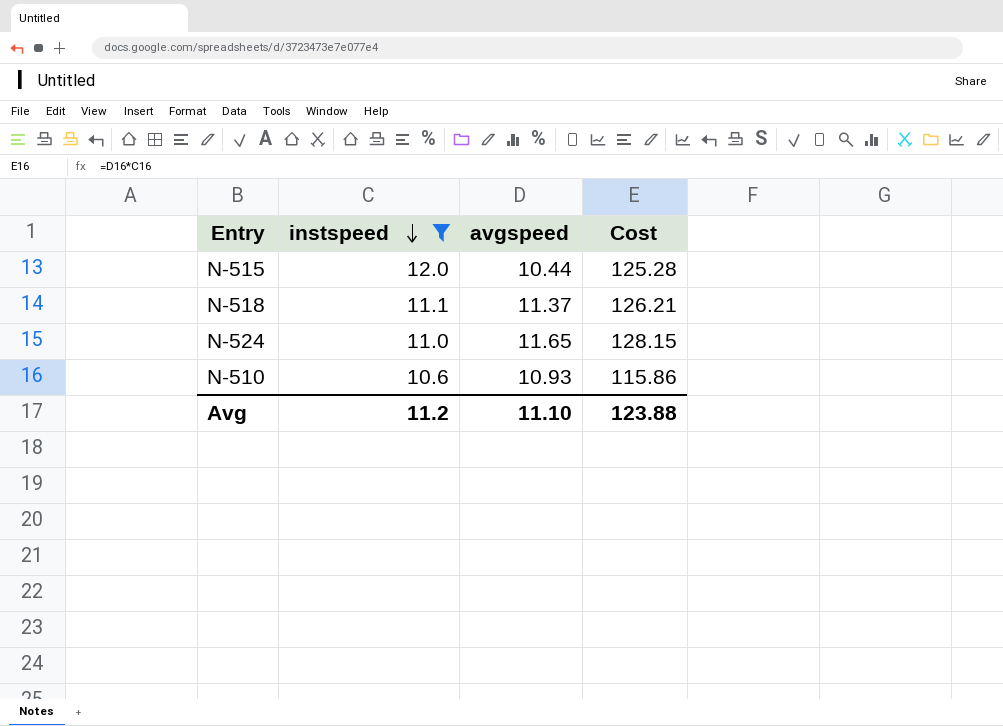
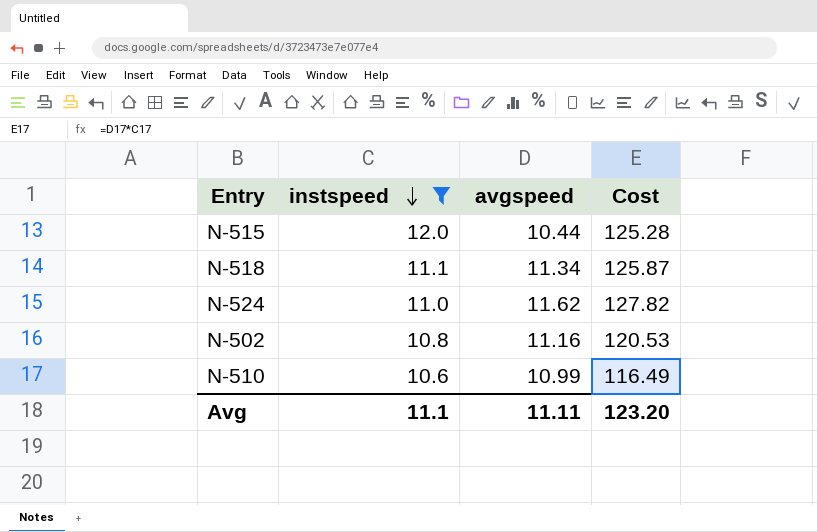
N-518 | avgspeed: 11.37 -> 11.34
N-518 | Cost: 126.21 -> 125.87
N-524 | avgspeed: 11.65 -> 11.62
N-524 | Cost: 128.15 -> 127.82
row N-502: none -> 10.8 | 11.16 | 120.53
N-510 | avgspeed: 10.93 -> 10.99
N-510 | Cost: 115.86 -> 116.49
Avg | instspeed: 11.2 -> 11.1
Avg | avgspeed: 11.10 -> 11.11
Avg | Cost: 123.88 -> 123.20

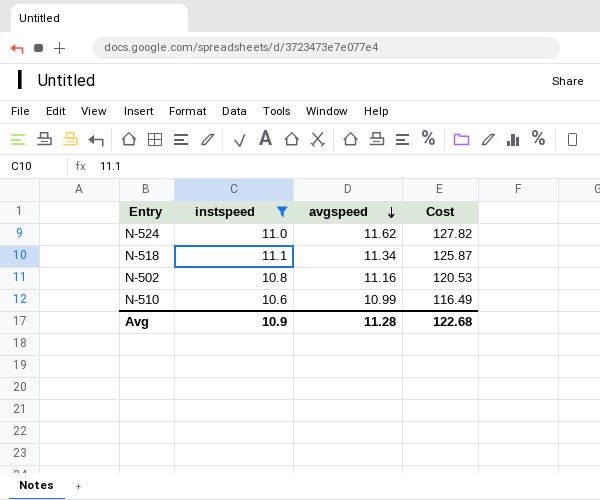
row order: instspeed descending -> avgspeed descending
row N-515: 12.0 | 10.44 | 125.28 -> none
Avg | instspeed: 11.1 -> 10.9
Avg | avgspeed: 11.11 -> 11.28
Avg | Cost: 123.20 -> 122.68

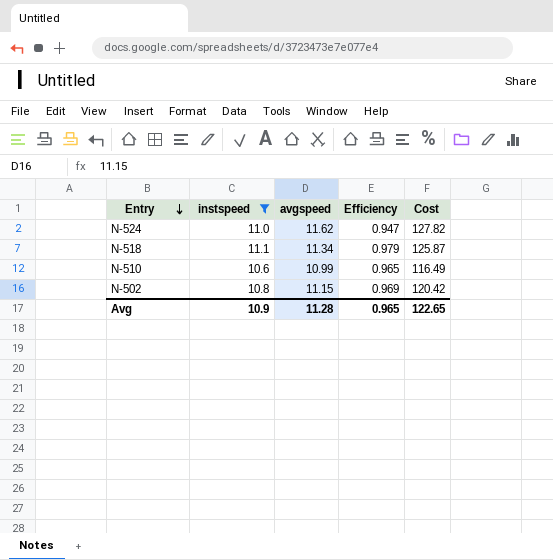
row order: avgspeed descending -> Entry descending
column Efficiency | formula: none -> [instspeed] / [avgspeed]
N-502 | avgspeed: 11.16 -> 11.15
N-502 | Cost: 120.53 -> 120.42
Avg | Cost: 122.68 -> 122.65

